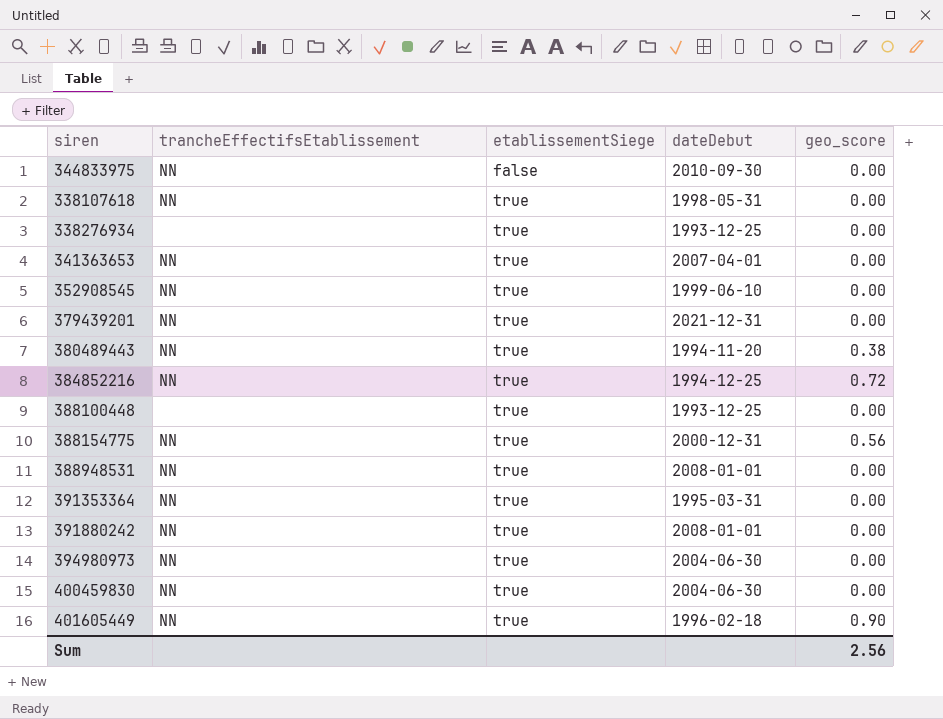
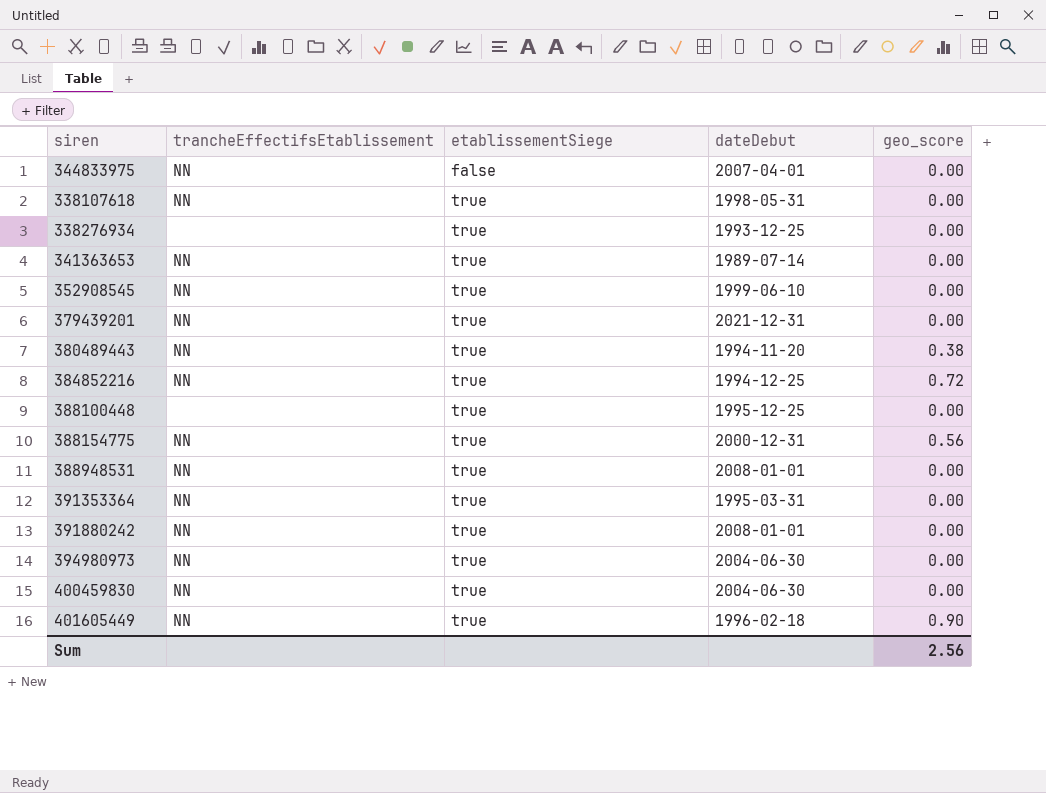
344833975 | dateDebut: 2010-09-30 -> 2007-04-01
341363653 | dateDebut: 2007-04-01 -> 1989-07-14
388100448 | dateDebut: 1993-12-25 -> 1995-12-25

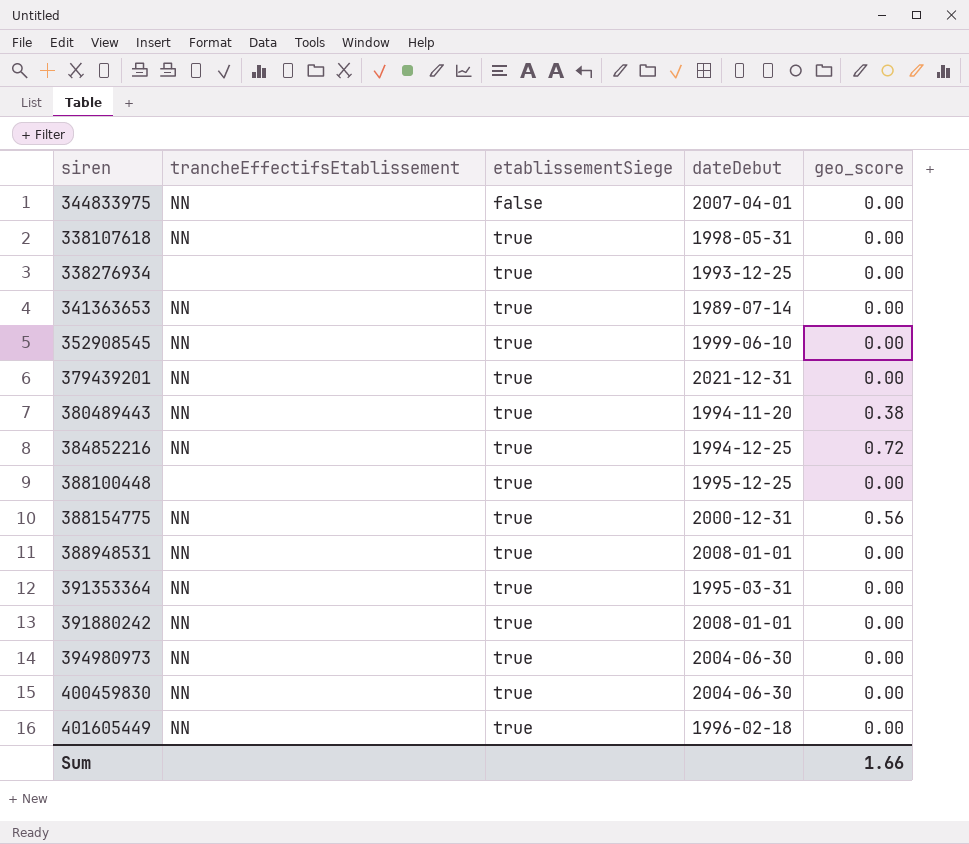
401605449 | geo_score: 0.90 -> 0.00
Sum | geo_score: 2.56 -> 1.66

